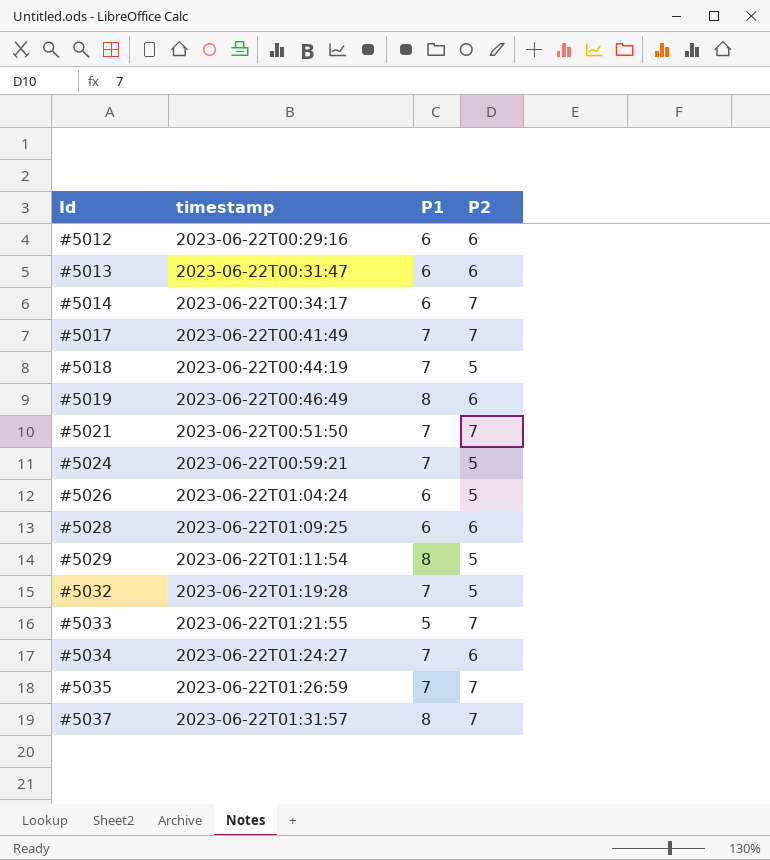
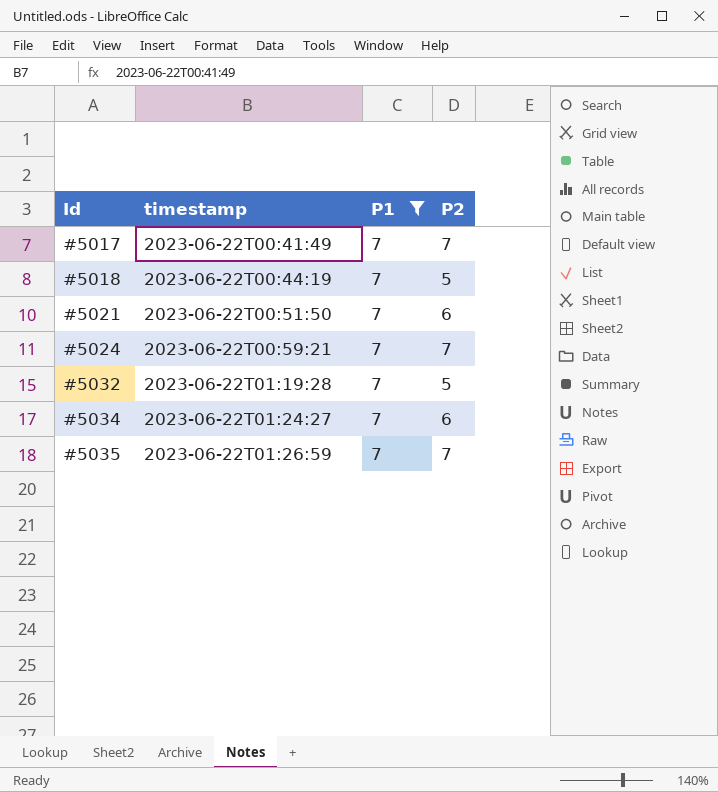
filter: none -> P1 = 7
#5021 | P2: 7 -> 6
#5024 | P2: 5 -> 7

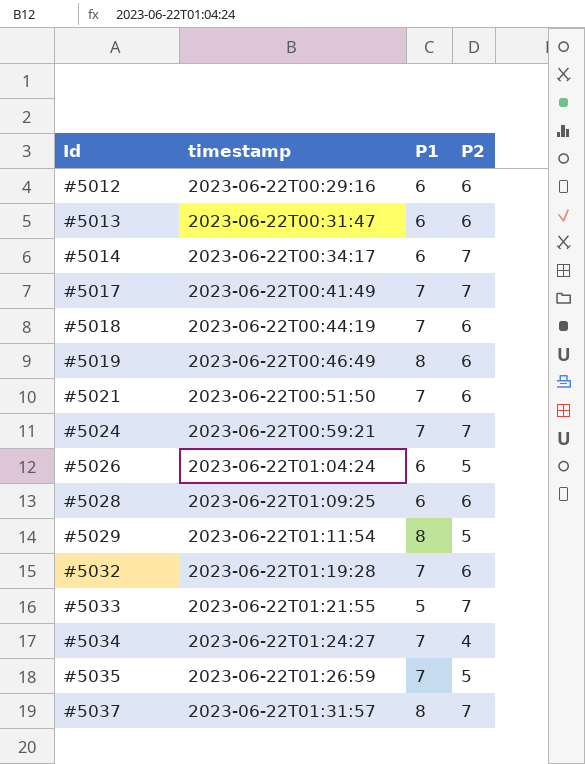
filter: P1 = 7 -> none
#5018 | P2: 5 -> 6
#5032 | P2: 5 -> 6
#5034 | P2: 6 -> 4
#5035 | P2: 7 -> 5

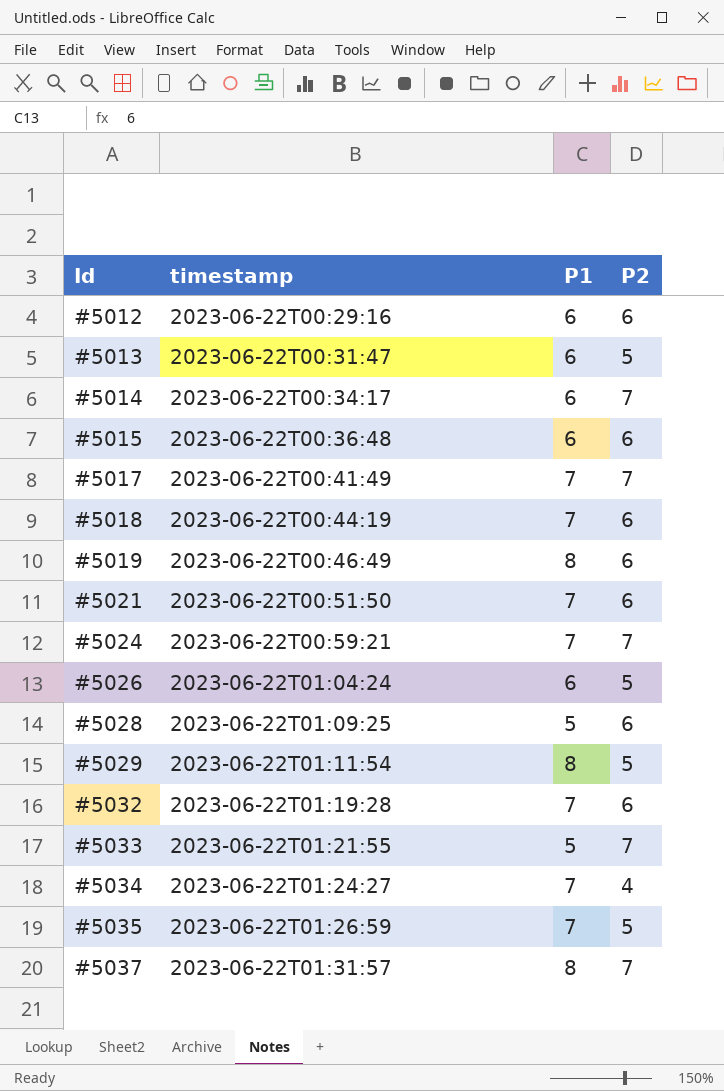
#5013 | P2: 6 -> 5
row #5015: none -> 2023-06-22T00:36:48 | 6 | 6
#5028 | P1: 6 -> 5

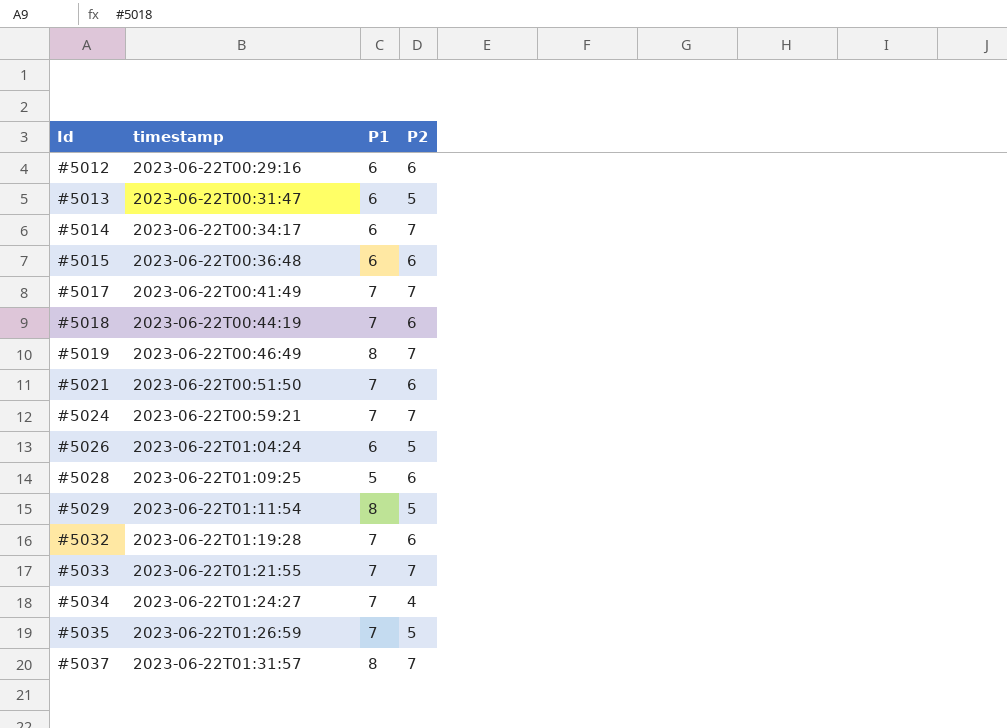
#5019 | P2: 6 -> 7
#5033 | P1: 5 -> 7

